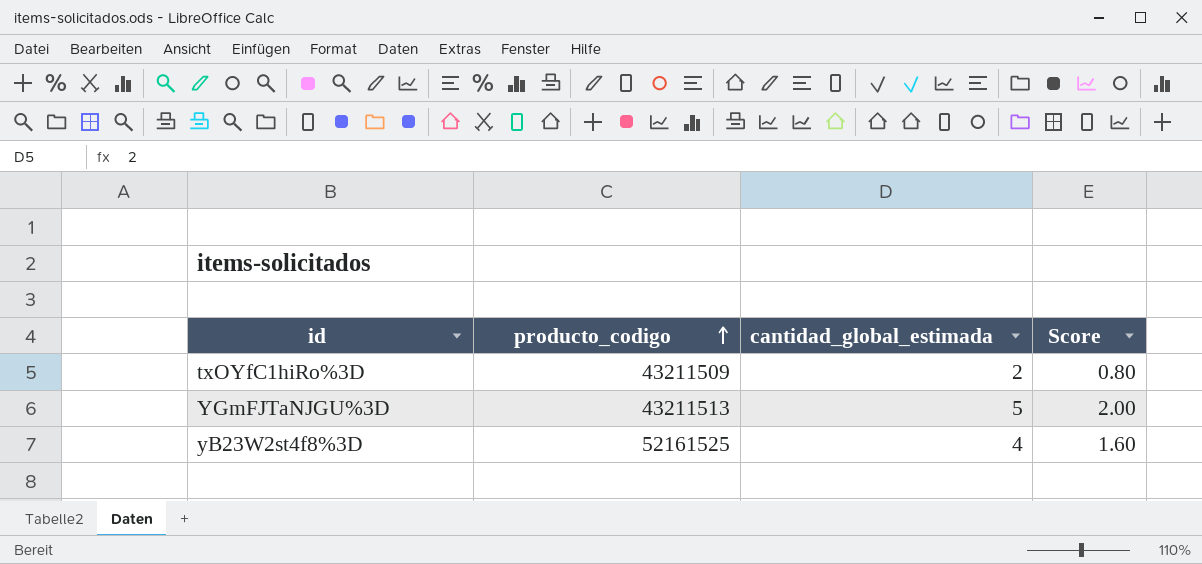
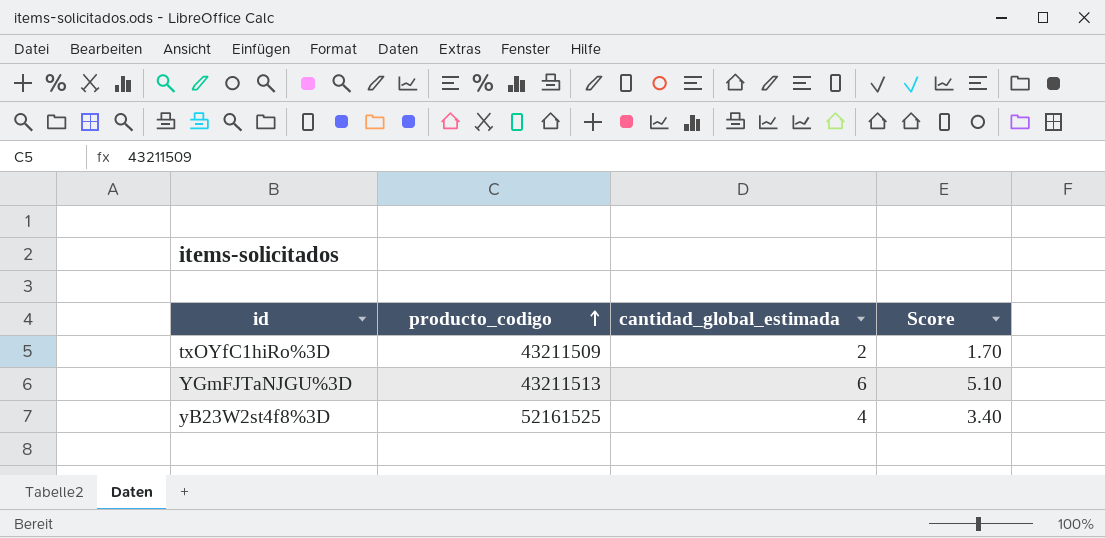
column Score | formula: [cantidad_global_estimada] * 0.4 -> [cantidad_global_estimada] * 0.85
YGmFJTaNJGU%3D | cantidad_global_estimada: 5 -> 6

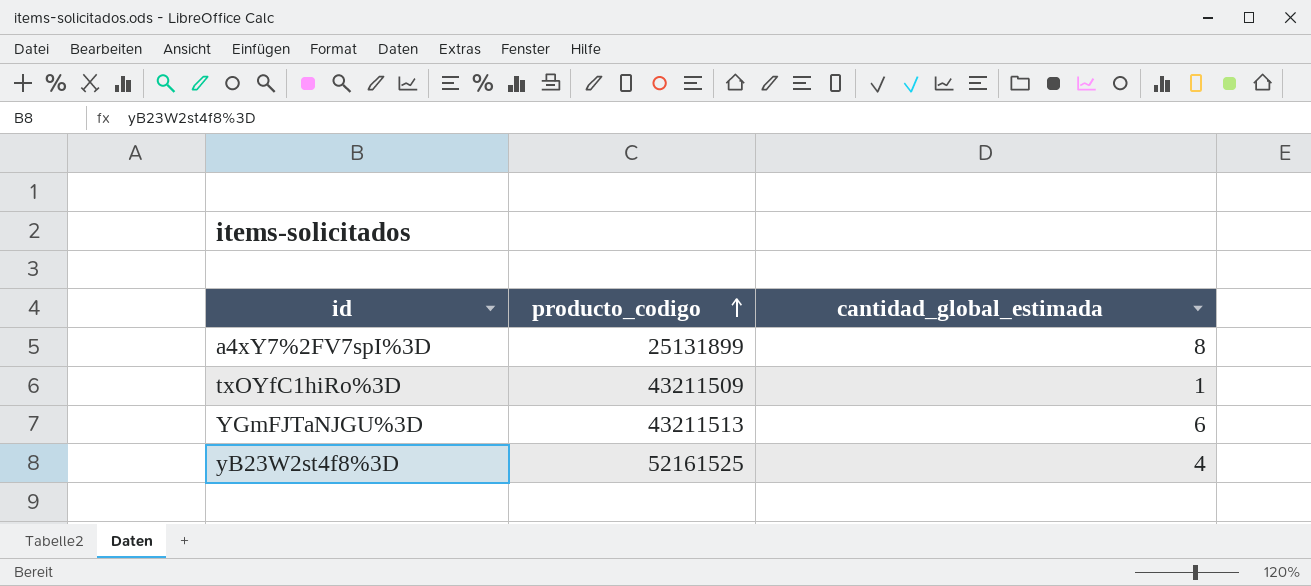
column Score | formula: [cantidad_global_estimada] * 0.85 -> none
row a4xY7%2FV7spI%3D: none -> 25131899 | 8
txOYfC1hiRo%3D | cantidad_global_estimada: 2 -> 1

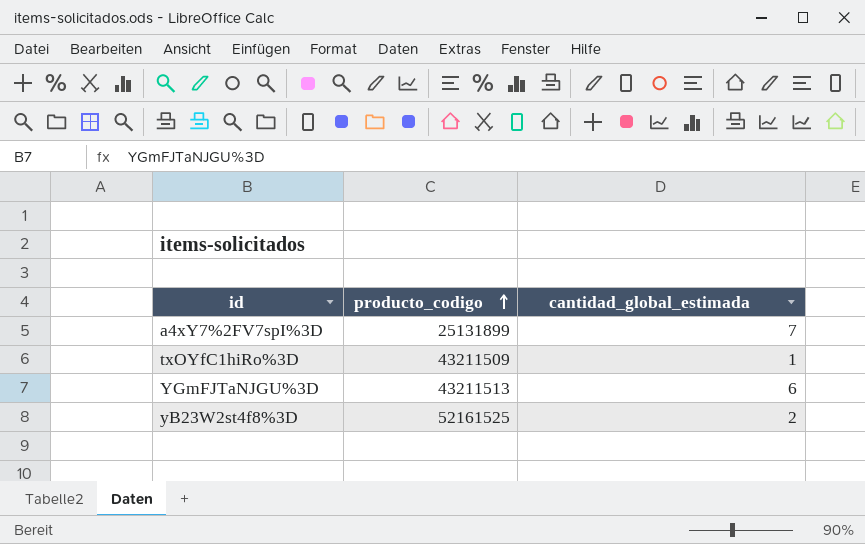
a4xY7%2FV7spI%3D | cantidad_global_estimada: 8 -> 7
yB23W2st4f8%3D | cantidad_global_estimada: 4 -> 2

